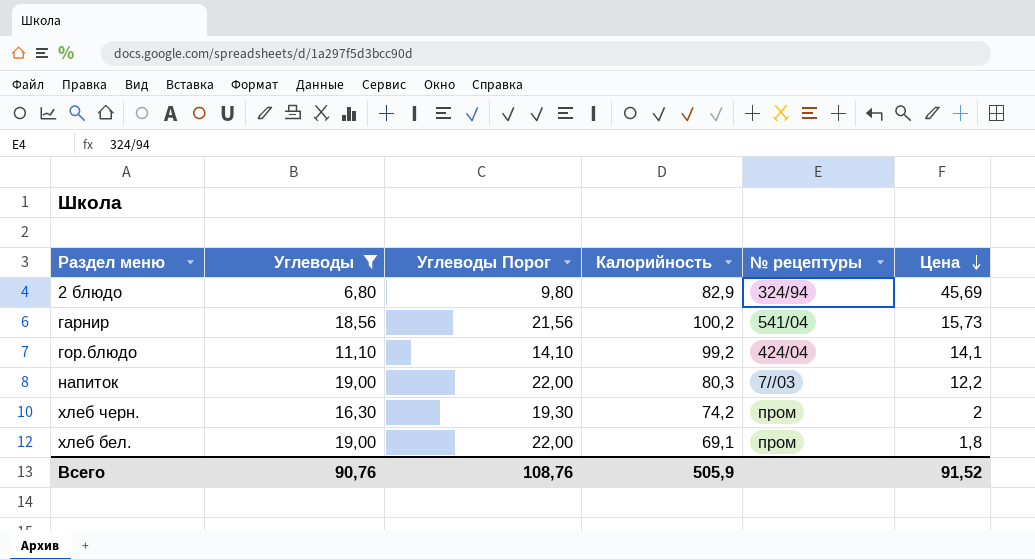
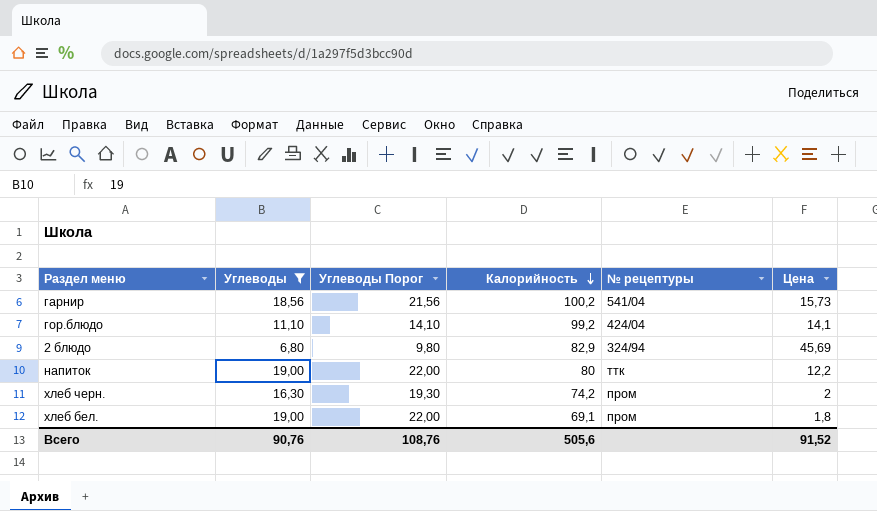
row order: Цена descending -> Калорийность descending
напиток | Калорийность: 80,3 -> 80
напиток | № рецептуры: 7//03 -> ттк
Всего | Калорийность: 505,9 -> 505,6

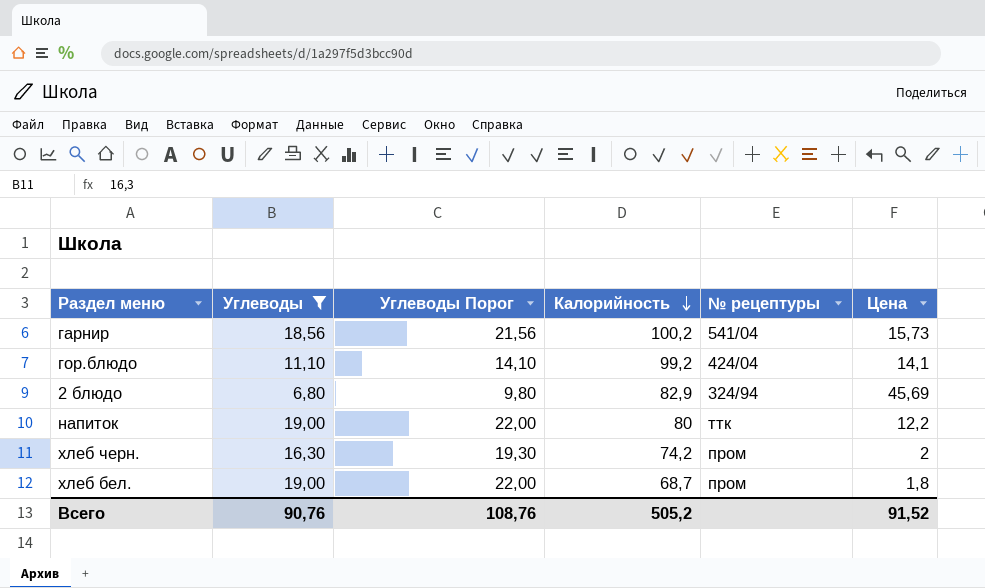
хлеб бел. | Калорийность: 69,1 -> 68,7
Всего | Калорийность: 505,6 -> 505,2

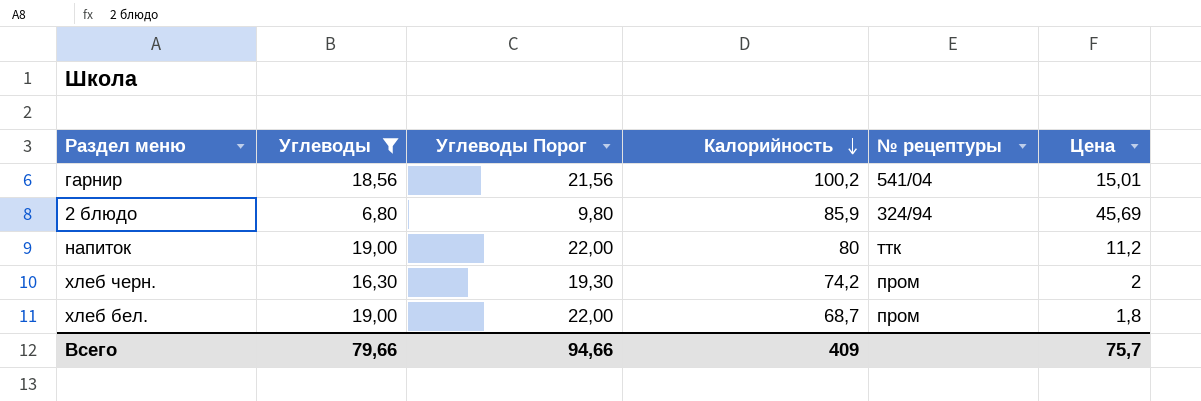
row гор.блюдо: 11,10 | 14,10 | 99,2 | 424/04 | 14,1 -> none
гарнир | Цена: 15,73 -> 15,01
2 блюдо | Калорийность: 82,9 -> 85,9
напиток | Цена: 12,2 -> 11,2
Всего | Углеводы: 90,76 -> 79,66
Всего | Углеводы Порог: 108,76 -> 94,66
Всего | Калорийность: 505,2 -> 409
Всего | Цена: 91,52 -> 75,7

